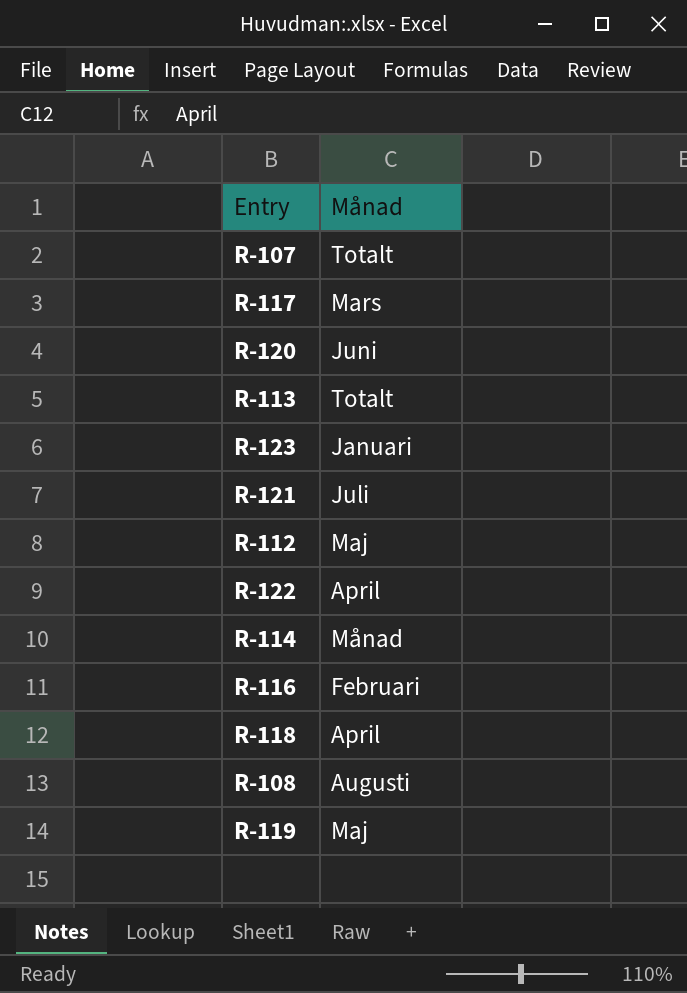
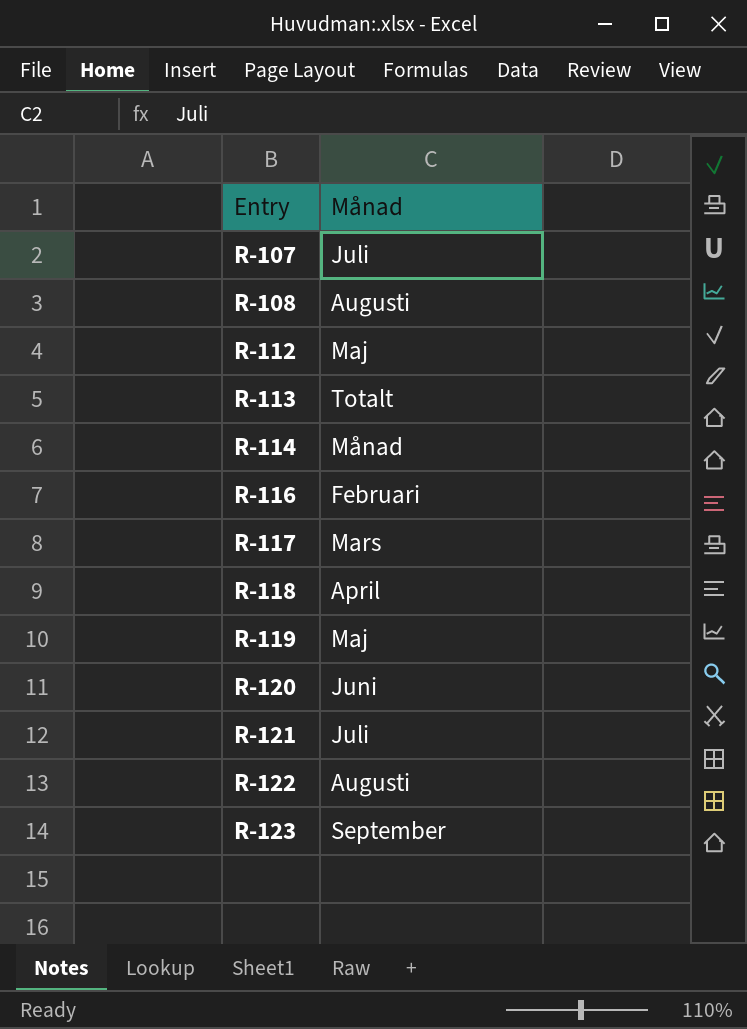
row order: none -> Entry ascending
R-107 | Månad: Totalt -> Juli
R-122 | Månad: April -> Augusti
R-123 | Månad: Januari -> September

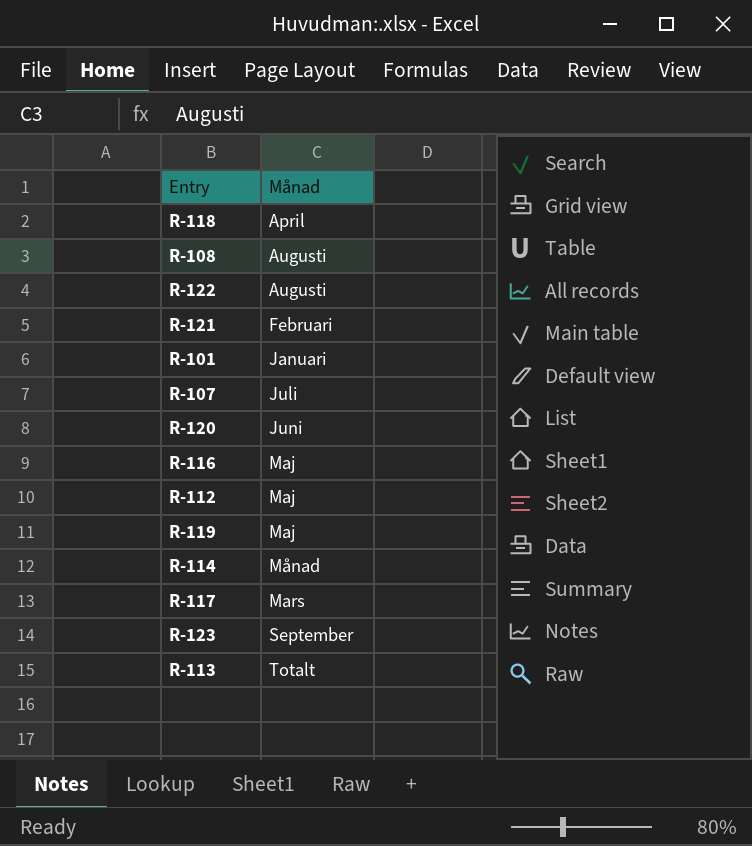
row order: Entry ascending -> Månad ascending
R-121 | Månad: Juli -> Februari
row R-101: none -> Januari
R-116 | Månad: Februari -> Maj

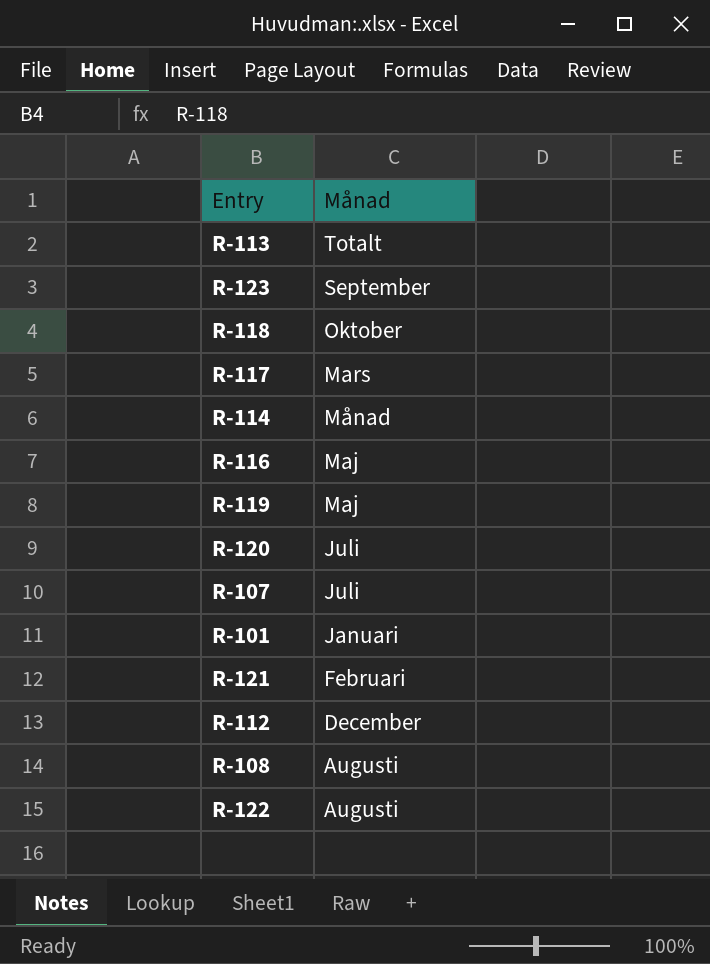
row order: Månad ascending -> Månad descending
R-118 | Månad: April -> Oktober
R-120 | Månad: Juni -> Juli
R-112 | Månad: Maj -> December

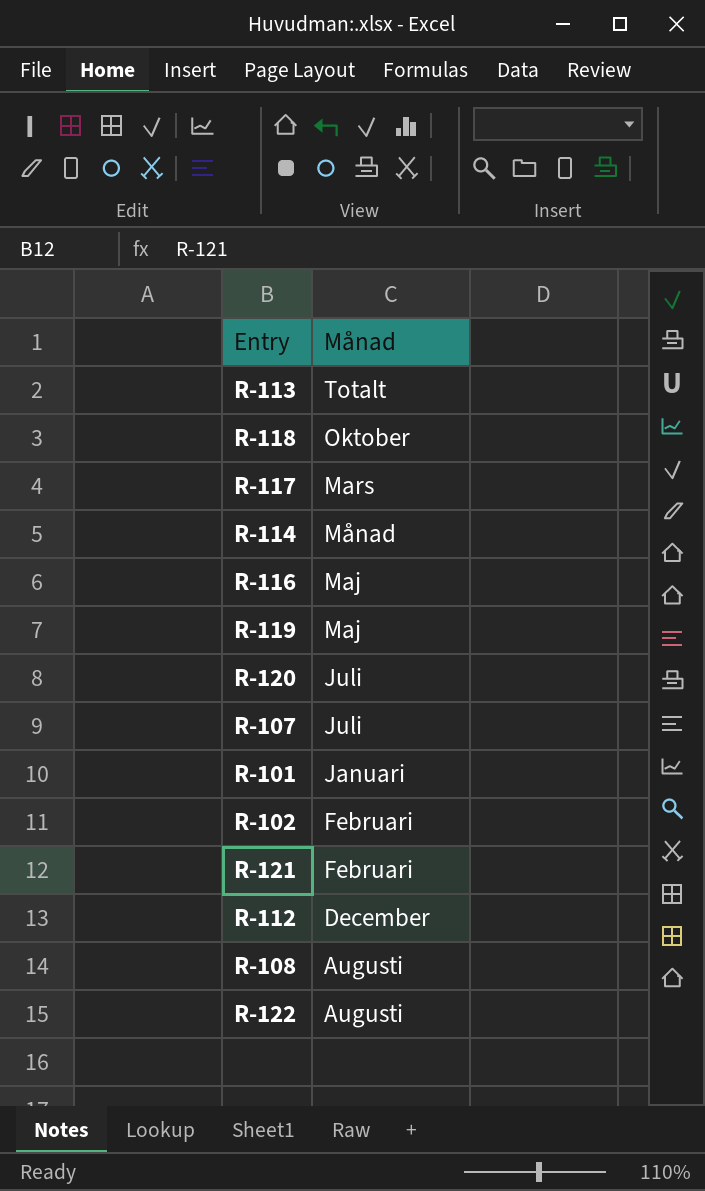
row R-123: September -> none
row R-102: none -> Februari

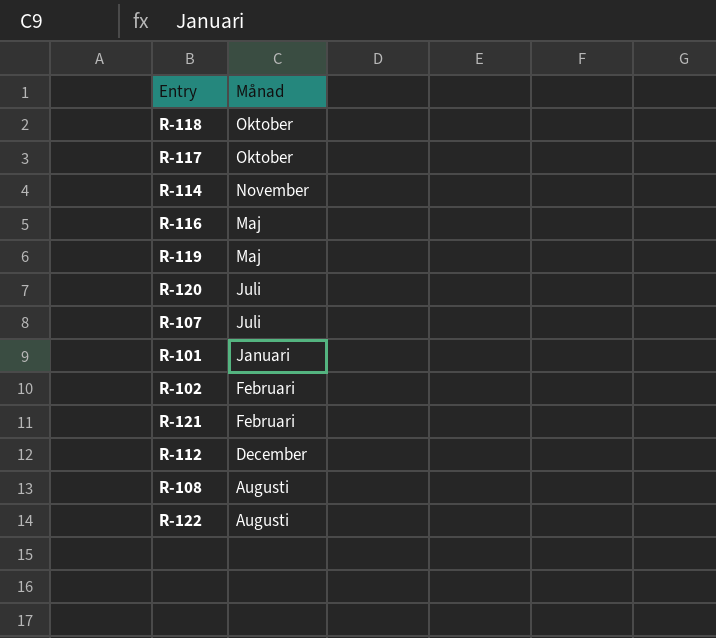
row R-113: Totalt -> none
R-117 | Månad: Mars -> Oktober
R-114 | Månad: Månad -> November

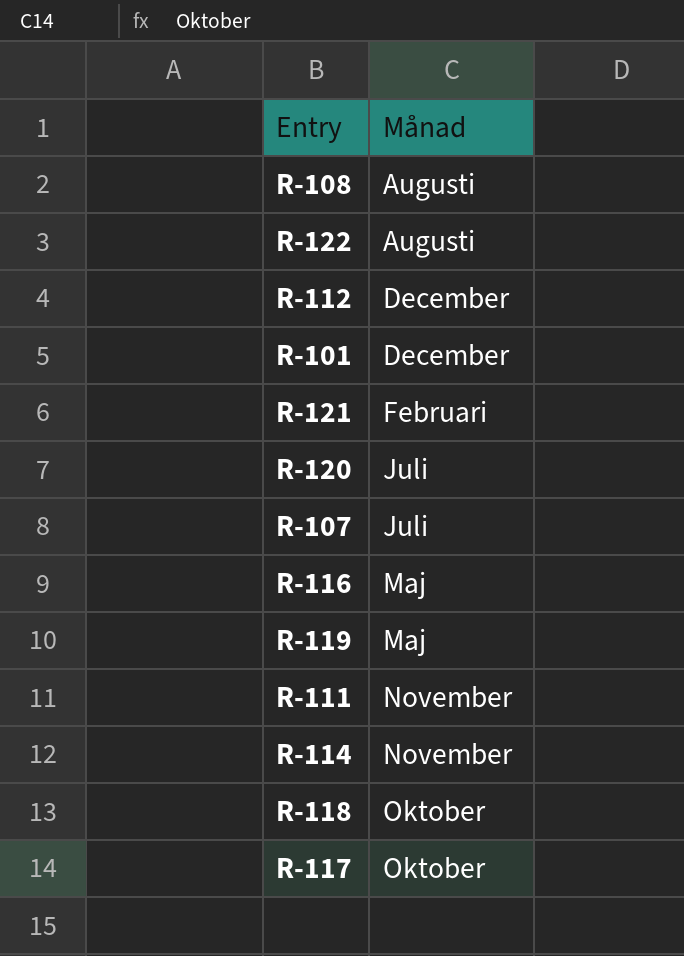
row order: Månad descending -> Månad ascending
row R-102: Februari -> none
R-101 | Månad: Januari -> December
row R-111: none -> November

